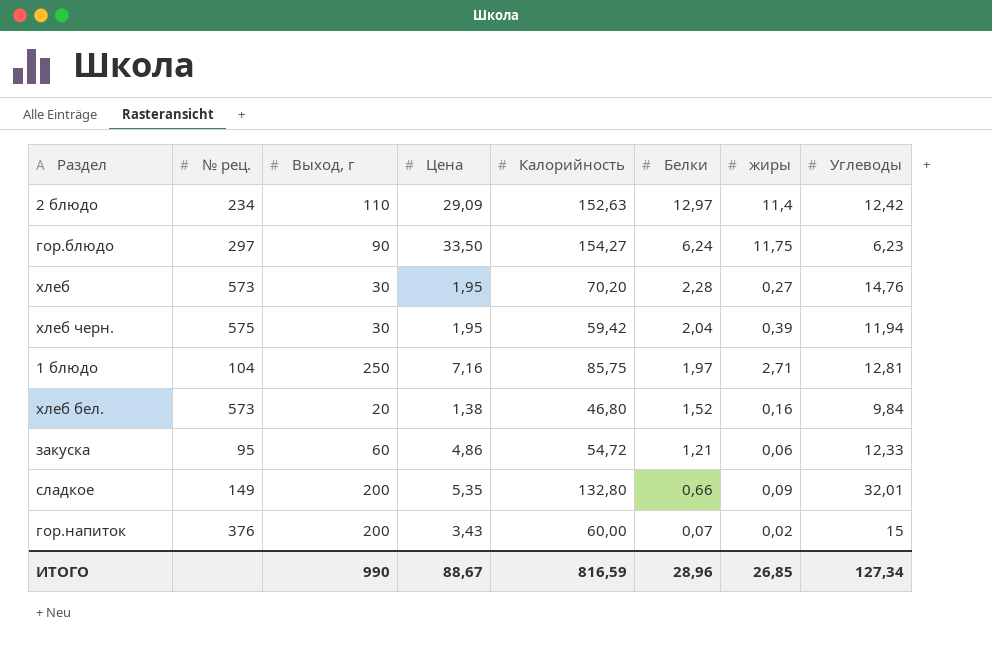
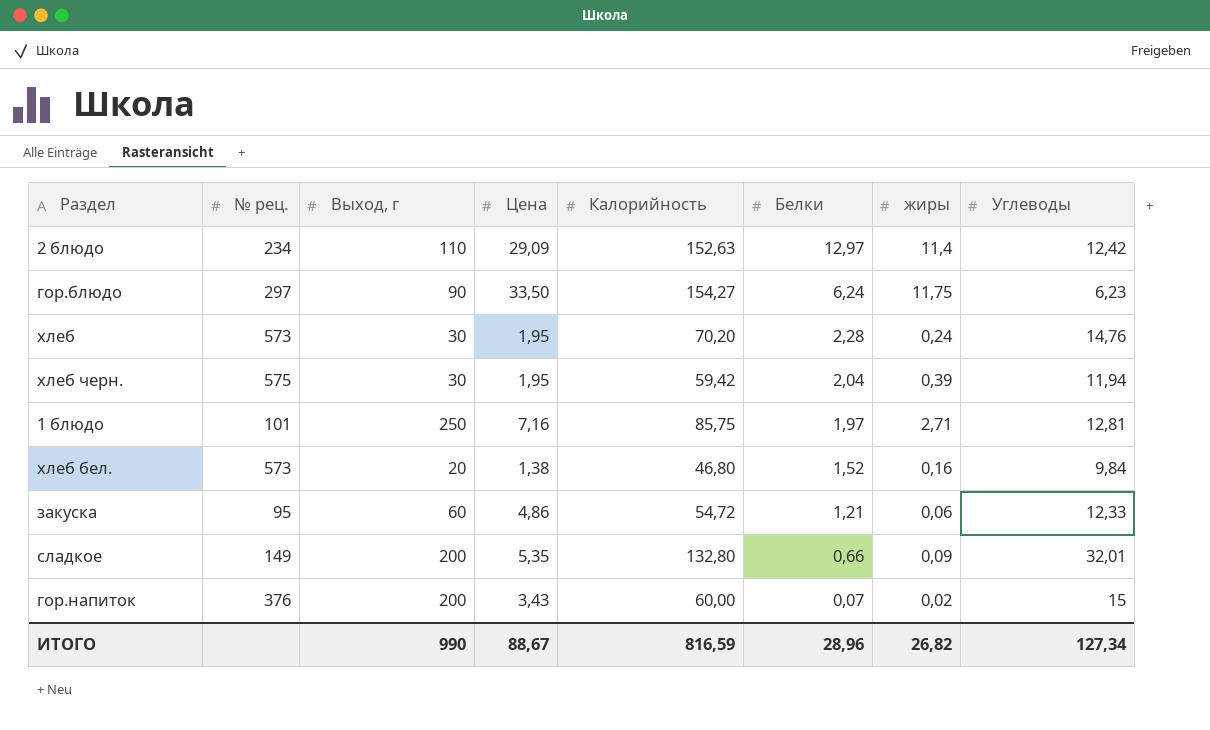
хлеб | жиры: 0,27 -> 0,24
1 блюдо | № рец.: 104 -> 101
ИТОГО | жиры: 26,85 -> 26,82

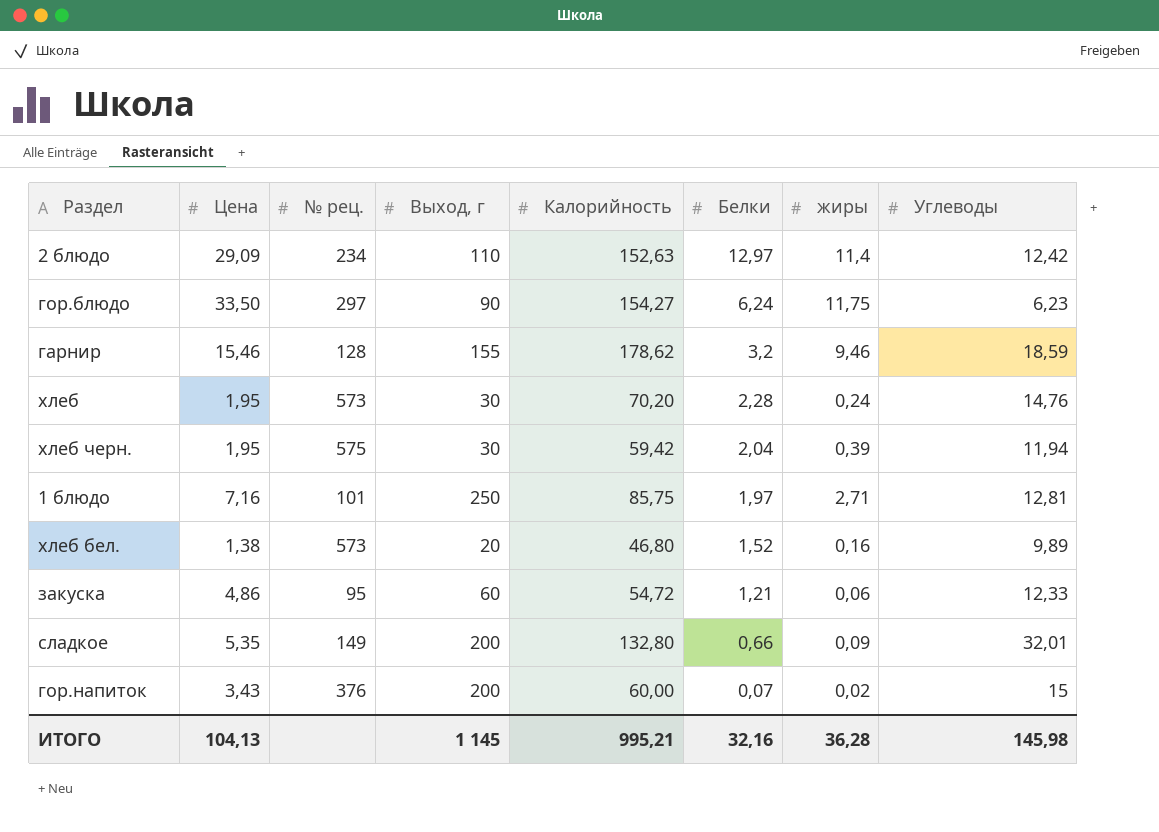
column Цена | position: 4 -> 2
row гарнир: none -> 15,46 | 128 | 155 | 178,62 | 3,2 | 9,46 | 18,59
хлеб бел. | Углеводы: 9,84 -> 9,89
ИТОГО | Цена: 88,67 -> 104,13
ИТОГО | Выход, г: 990 -> 1 145
ИТОГО | Калорийность: 816,59 -> 995,21
ИТОГО | Белки: 28,96 -> 32,16
ИТОГО | жиры: 26,82 -> 36,28
ИТОГО | Углеводы: 127,34 -> 145,98

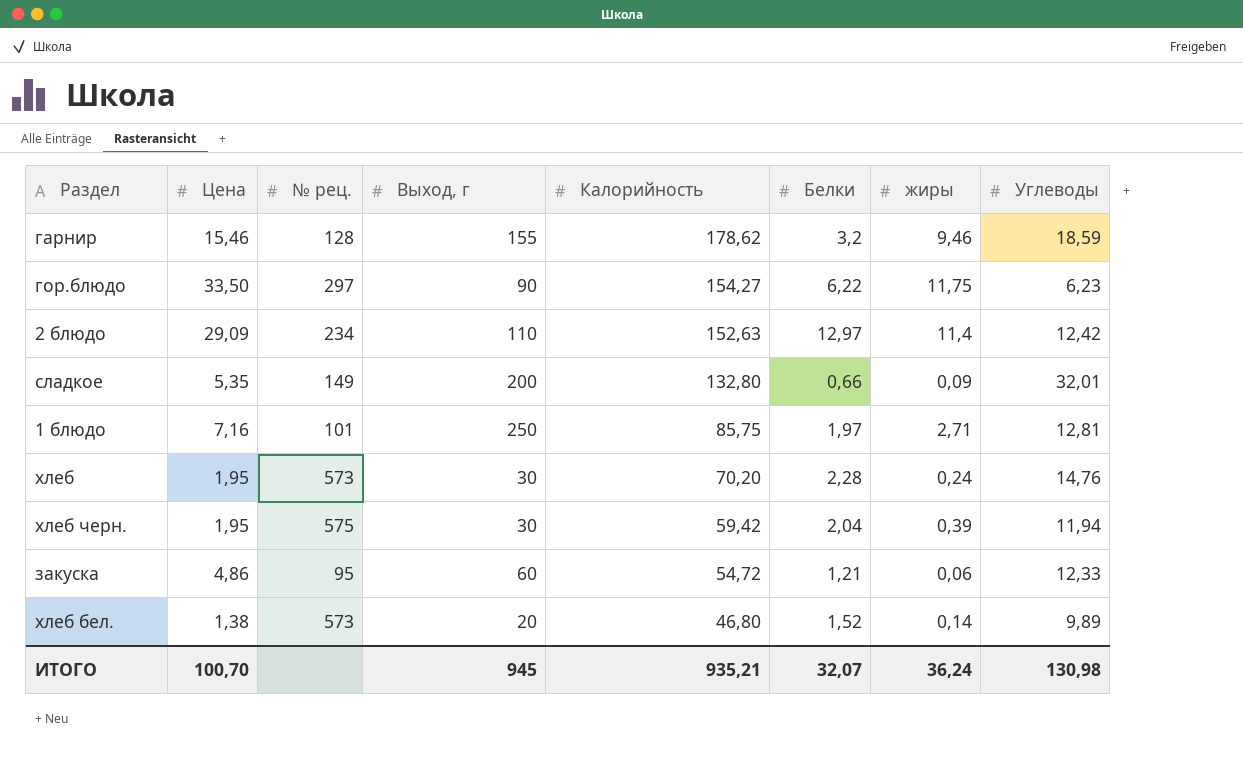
row order: Белки descending -> Калорийность descending
row гор.напиток: 3,43 | 376 | 200 | 60,00 | 0,07 | 0,02 | 15 -> none
гор.блюдо | Белки: 6,24 -> 6,22
хлеб бел. | жиры: 0,16 -> 0,14
ИТОГО | Цена: 104,13 -> 100,70
ИТОГО | Выход, г: 1 145 -> 945
ИТОГО | Калорийность: 995,21 -> 935,21
ИТОГО | Белки: 32,16 -> 32,07
ИТОГО | жиры: 36,28 -> 36,24
ИТОГО | Углеводы: 145,98 -> 130,98

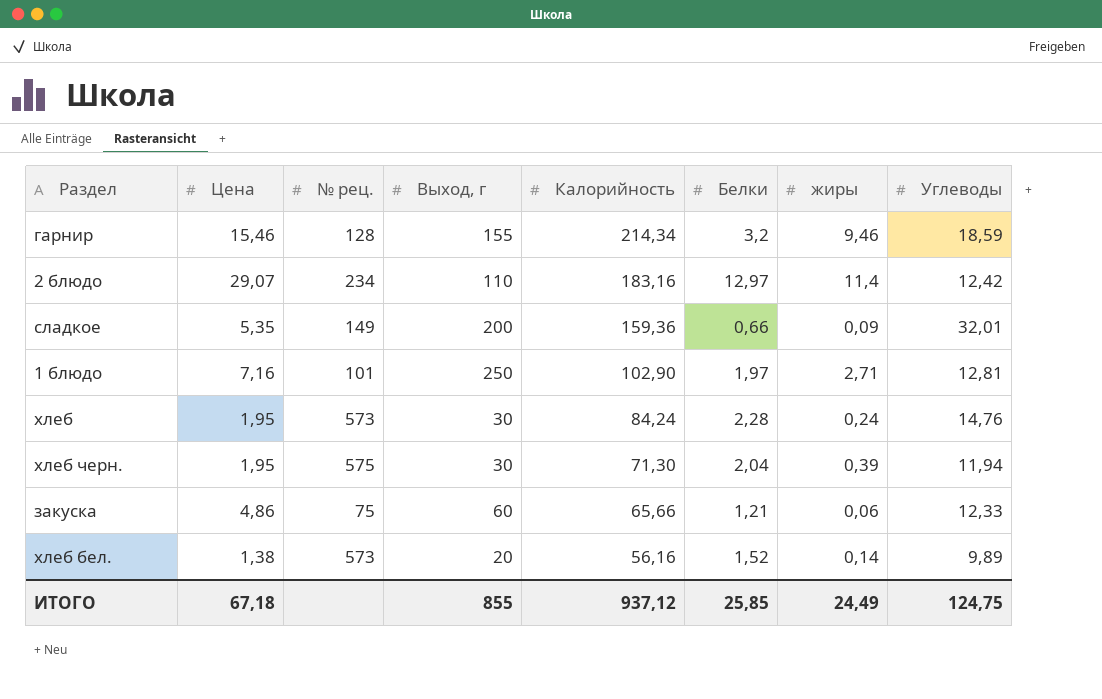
row гор.блюдо: 33,50 | 297 | 90 | 154,27 | 6,22 | 11,75 | 6,23 -> none
гарнир | Калорийность: 178,62 -> 214,34
2 блюдо | Цена: 29,09 -> 29,07
2 блюдо | Калорийность: 152,63 -> 183,16
сладкое | Калорийность: 132,80 -> 159,36
1 блюдо | Калорийность: 85,75 -> 102,90
хлеб | Калорийность: 70,20 -> 84,24
хлеб черн. | Калорийность: 59,42 -> 71,30
закуска | № рец.: 95 -> 75
закуска | Калорийность: 54,72 -> 65,66
хлеб бел. | Калорийность: 46,80 -> 56,16
ИТОГО | Цена: 100,70 -> 67,18
ИТОГО | Выход, г: 945 -> 855
ИТОГО | Калорийность: 935,21 -> 937,12
ИТОГО | Белки: 32,07 -> 25,85
ИТОГО | жиры: 36,24 -> 24,49
ИТОГО | Углеводы: 130,98 -> 124,75

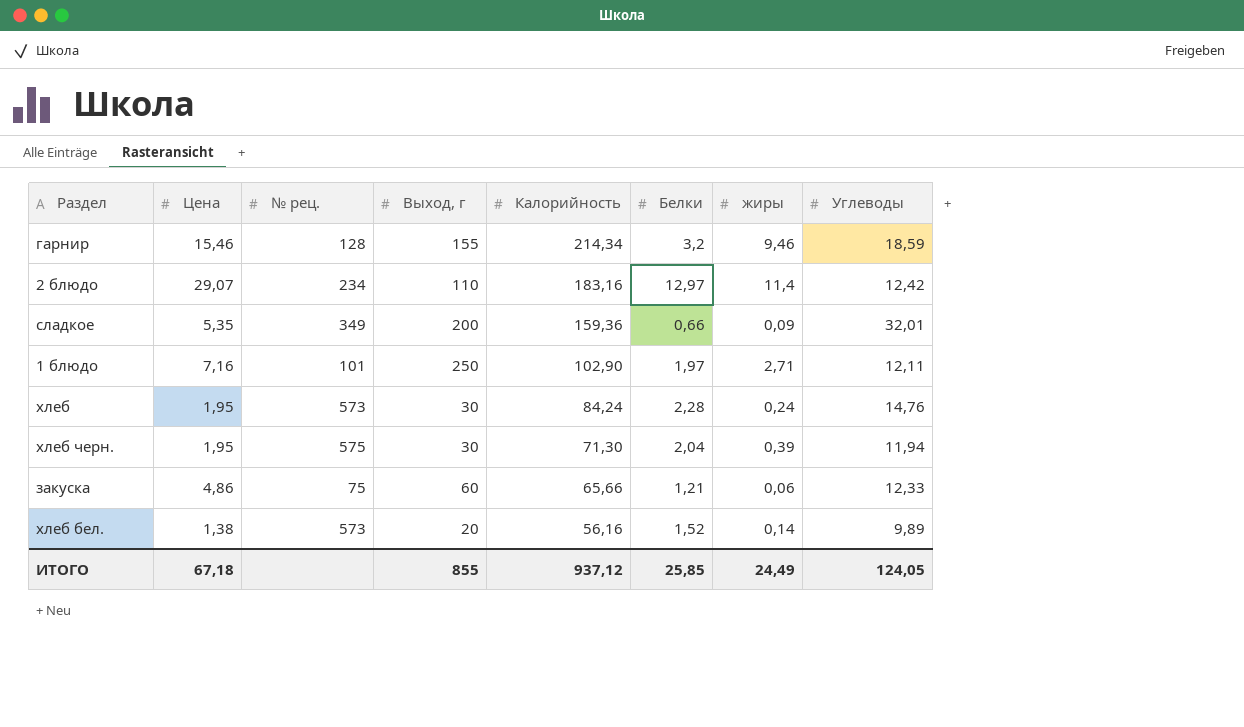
сладкое | № рец.: 149 -> 349
1 блюдо | Углеводы: 12,81 -> 12,11
ИТОГО | Углеводы: 124,75 -> 124,05

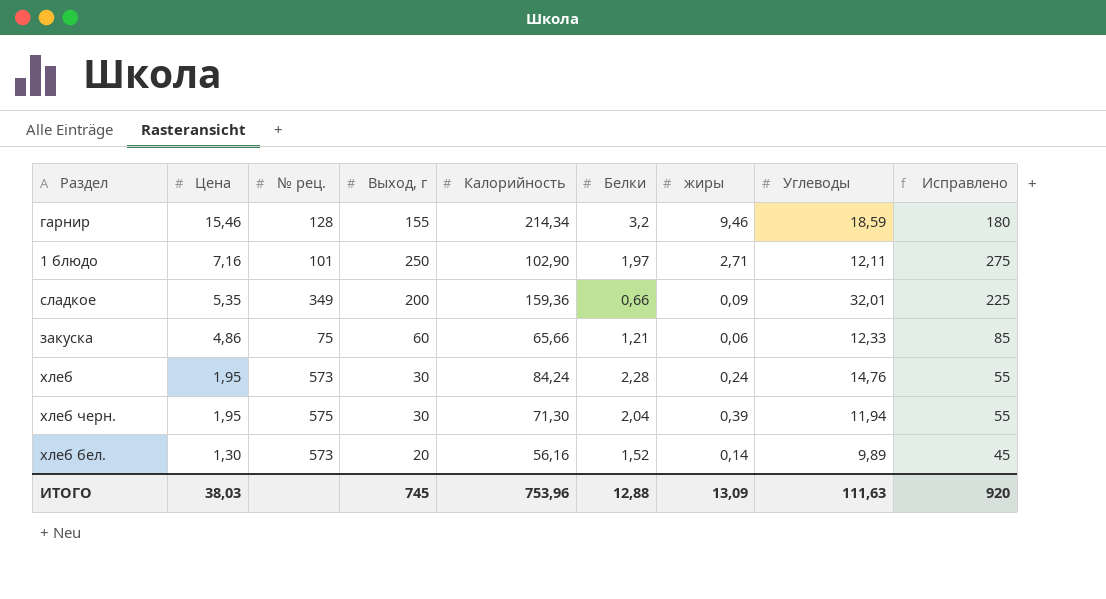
row order: Калорийность descending -> Цена descending
column Исправлено | formula: none -> [Выход, г] + 25
row 2 блюдо: 29,07 | 234 | 110 | 183,16 | 12,97 | 11,4 | 12,42 -> none
хлеб бел. | Цена: 1,38 -> 1,30
ИТОГО | Цена: 67,18 -> 38,03
ИТОГО | Выход, г: 855 -> 745
ИТОГО | Калорийность: 937,12 -> 753,96
ИТОГО | Белки: 25,85 -> 12,88
ИТОГО | жиры: 24,49 -> 13,09
ИТОГО | Углеводы: 124,05 -> 111,63

